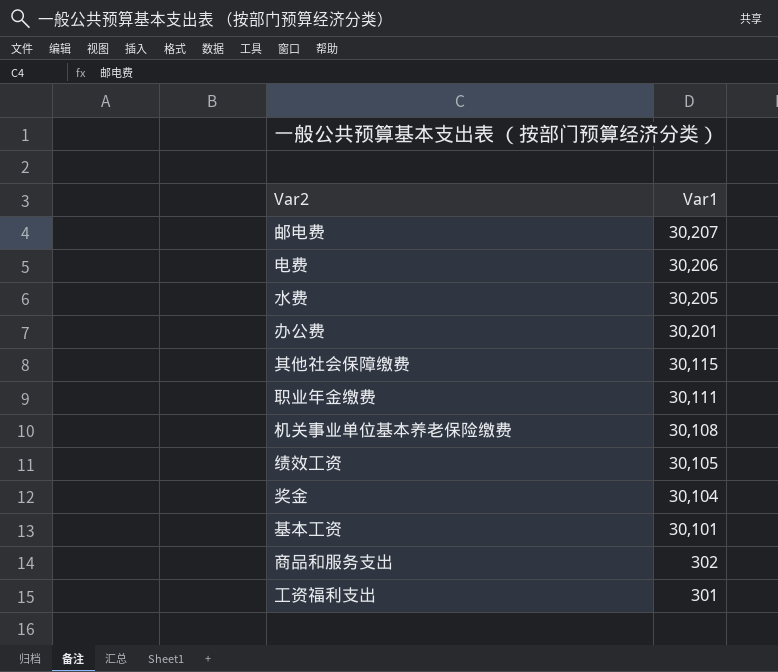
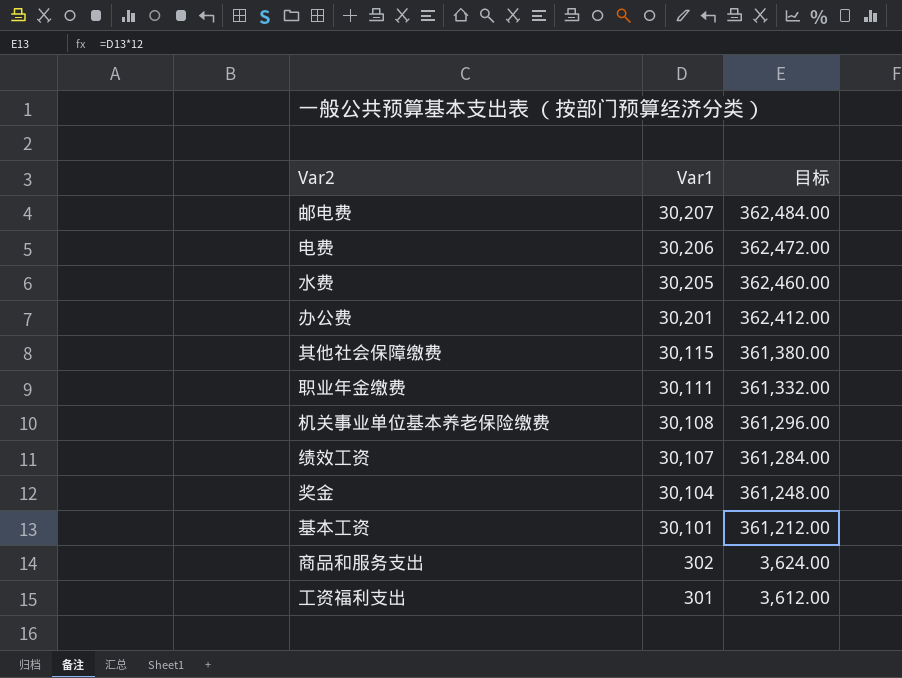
column 目标 | formula: none -> [Var1] * 12
绩效工资 | Var1: 30,105 -> 30,107

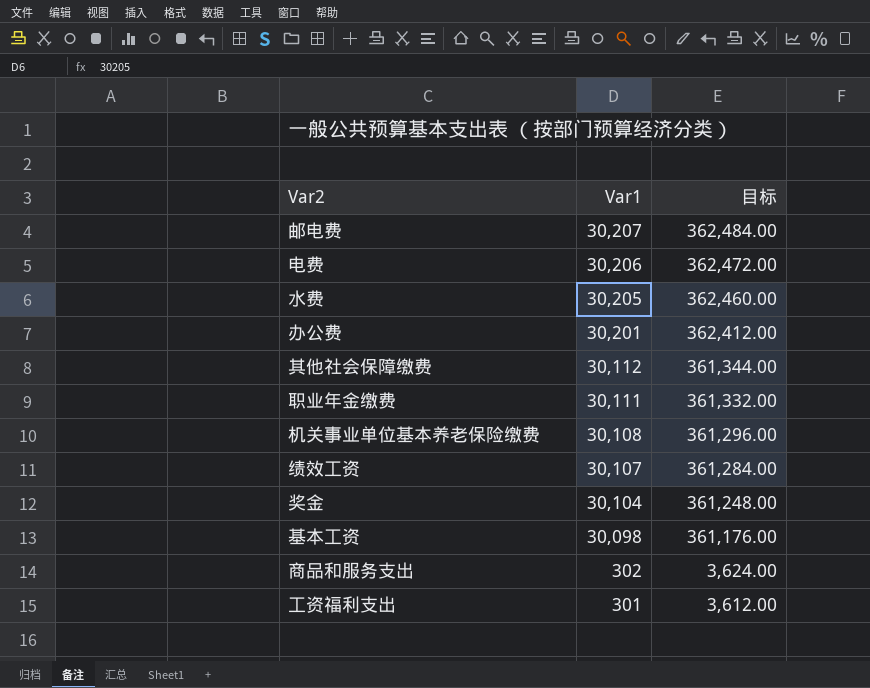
其他社会保障缴费 | Var1: 30,115 -> 30,112
其他社会保障缴费 | 目标: 361,380.00 -> 361,344.00
基本工资 | Var1: 30,101 -> 30,098
基本工资 | 目标: 361,212.00 -> 361,176.00

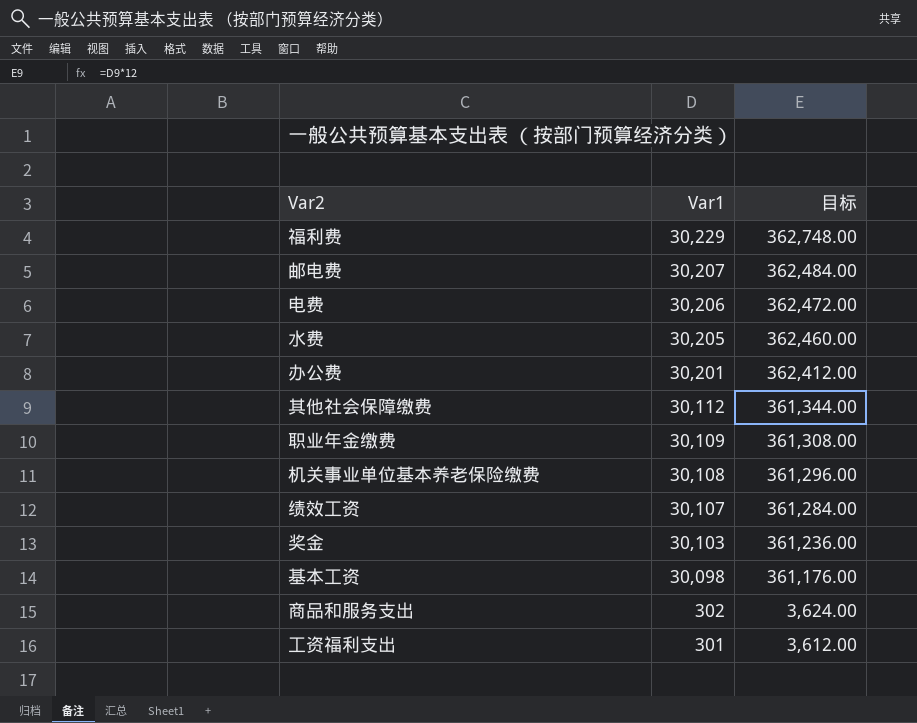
row 福利费: none -> 30,229 | 362,748.00
职业年金缴费 | Var1: 30,111 -> 30,109
职业年金缴费 | 目标: 361,332.00 -> 361,308.00
奖金 | Var1: 30,104 -> 30,103
奖金 | 目标: 361,248.00 -> 361,236.00

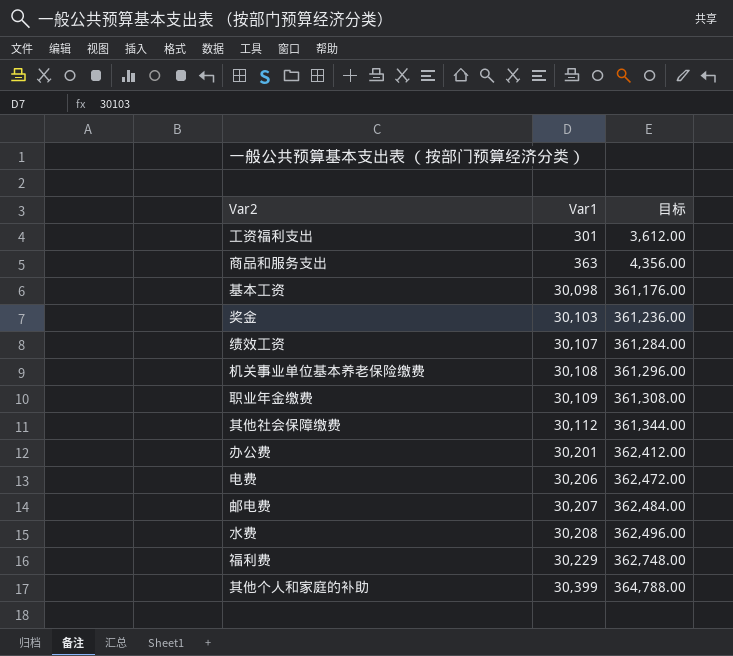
row order: Var1 descending -> Var1 ascending
商品和服务支出 | Var1: 302 -> 363
商品和服务支出 | 目标: 3,624.00 -> 4,356.00
水费 | Var1: 30,205 -> 30,208
水费 | 目标: 362,460.00 -> 362,496.00
row 其他个人和家庭的补助: none -> 30,399 | 364,788.00

